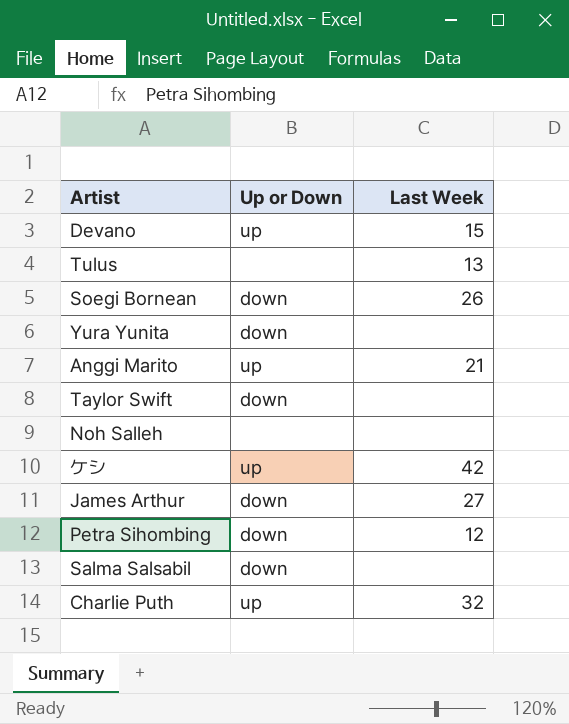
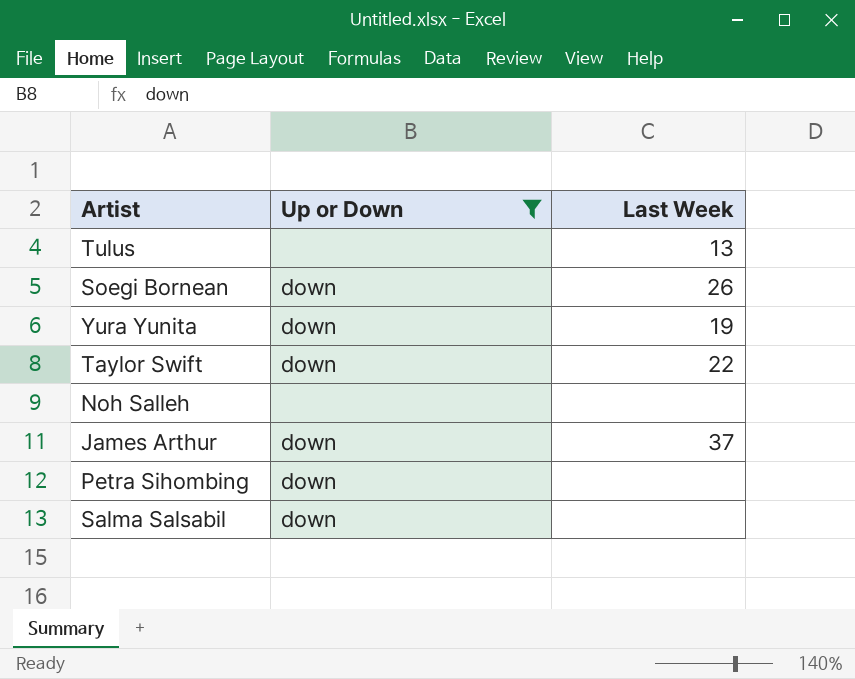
filter: none -> Up or Down != up
Yura Yunita | Last Week: none -> 19
Taylor Swift | Last Week: none -> 22
James Arthur | Last Week: 27 -> 37
Petra Sihombing | Last Week: 12 -> none

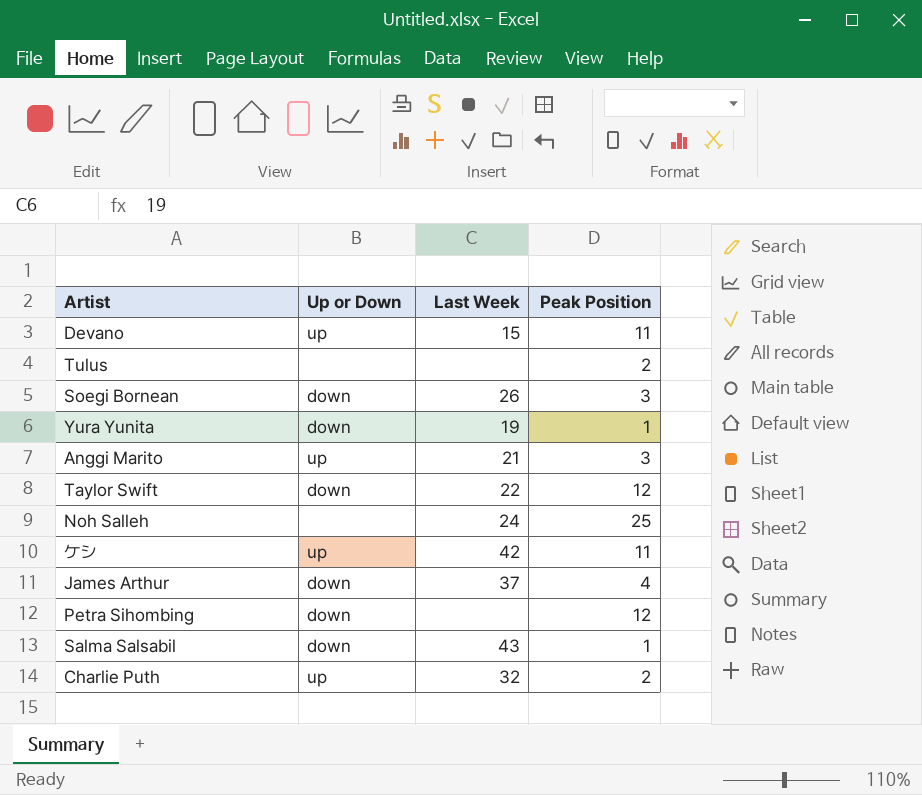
filter: Up or Down != up -> none
column Peak Position | position: none -> 4
Tulus | Last Week: 13 -> none
Noh Salleh | Last Week: none -> 24
Salma Salsabil | Last Week: none -> 43

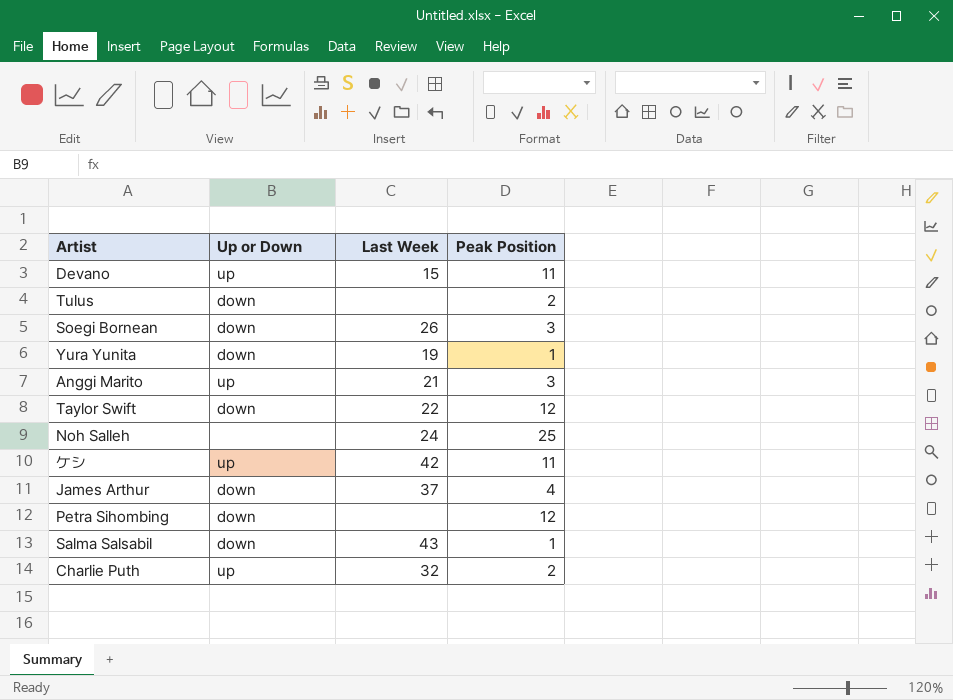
Tulus | Up or Down: none -> down

